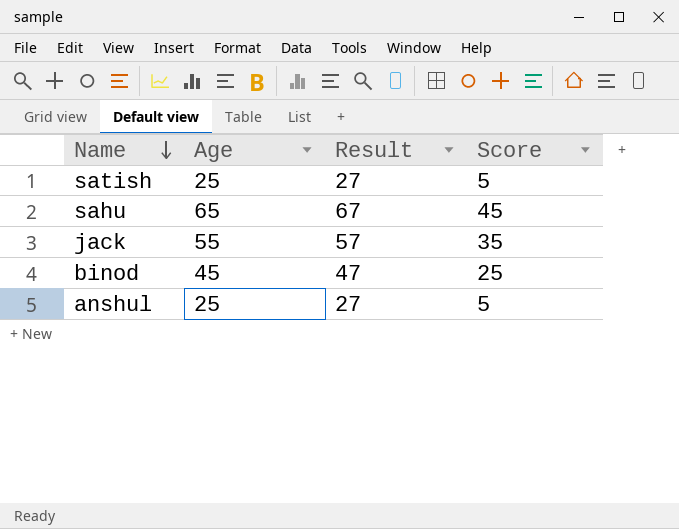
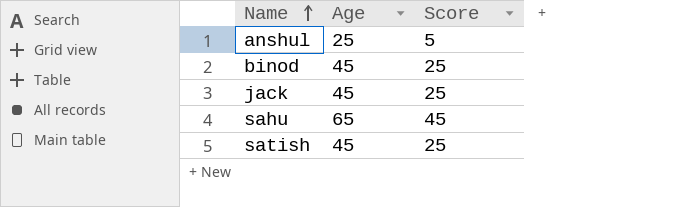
row order: Name descending -> Name ascending
column Result | formula: [Age] + 2 -> none
jack | Age: 55 -> 45
jack | Score: 35 -> 25
satish | Age: 25 -> 45
satish | Score: 5 -> 25

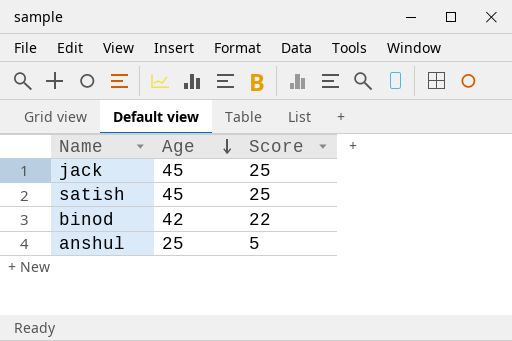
row order: Name ascending -> Age descending
row sahu: 65 | 45 -> none
binod | Age: 45 -> 42
binod | Score: 25 -> 22

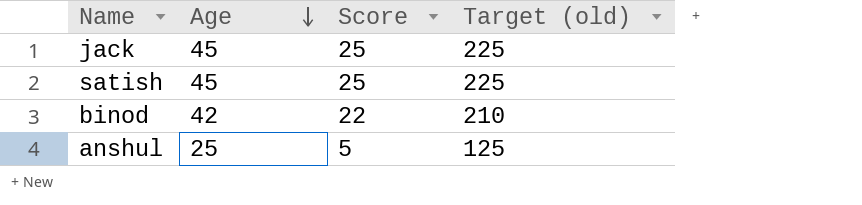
column Target (old) | formula: none -> [Age] * 5

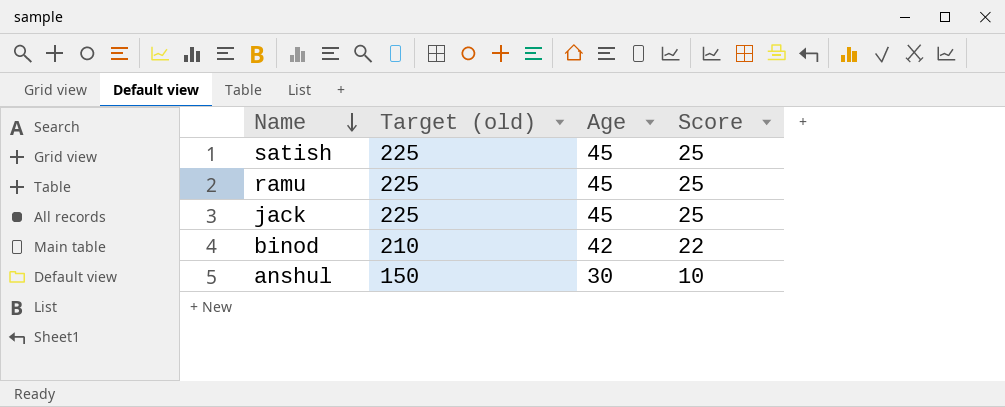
row order: Age descending -> Name descending
column Target (old) | position: 4 -> 2
row ramu: none -> 225 | 45 | 25
anshul | Target (old): 125 -> 150
anshul | Age: 25 -> 30
anshul | Score: 5 -> 10

